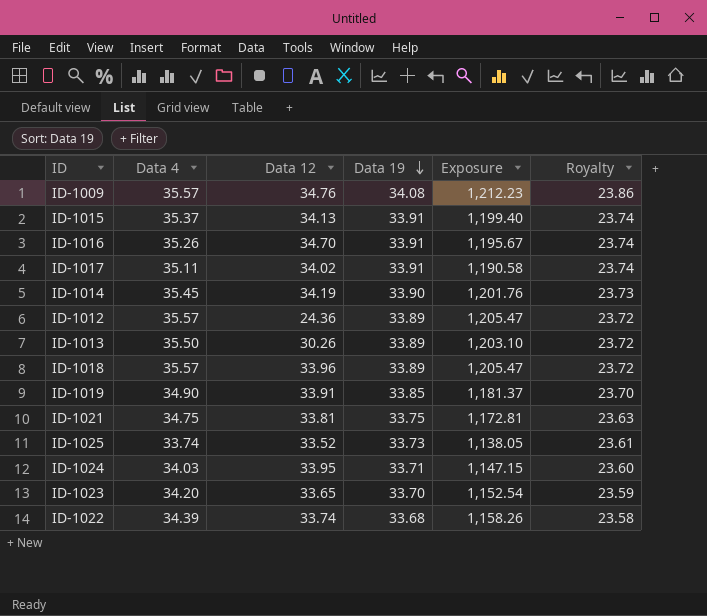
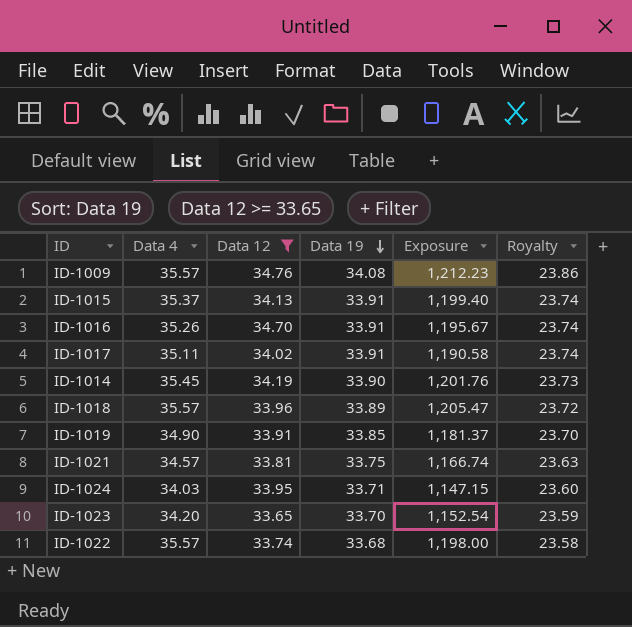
filter: none -> Data 12 >= 33.65
ID-1021 | Data 4: 34.75 -> 34.57
ID-1021 | Exposure: 1,172.81 -> 1,166.74
ID-1022 | Data 4: 34.39 -> 35.57
ID-1022 | Exposure: 1,158.26 -> 1,198.00

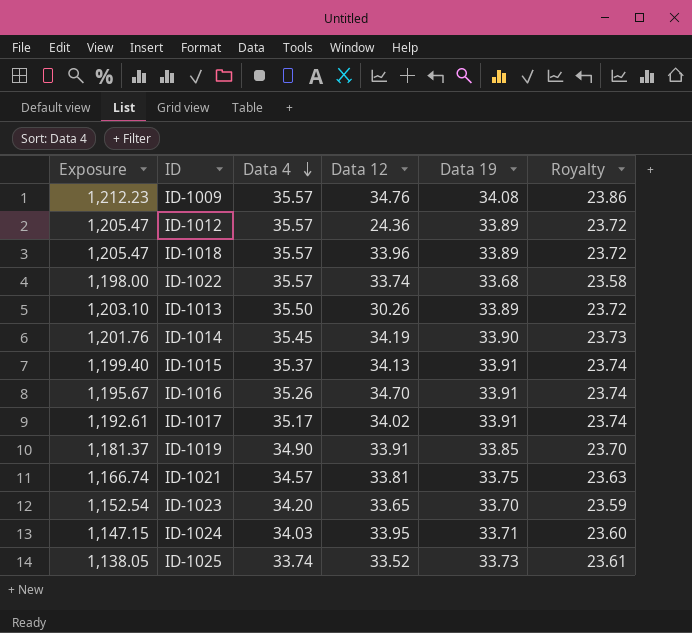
filter: Data 12 >= 33.65 -> none
row order: Data 19 descending -> Data 4 descending
column Exposure | position: 5 -> 1
ID-1017 | Exposure: 1,190.58 -> 1,192.61
ID-1017 | Data 4: 35.11 -> 35.17

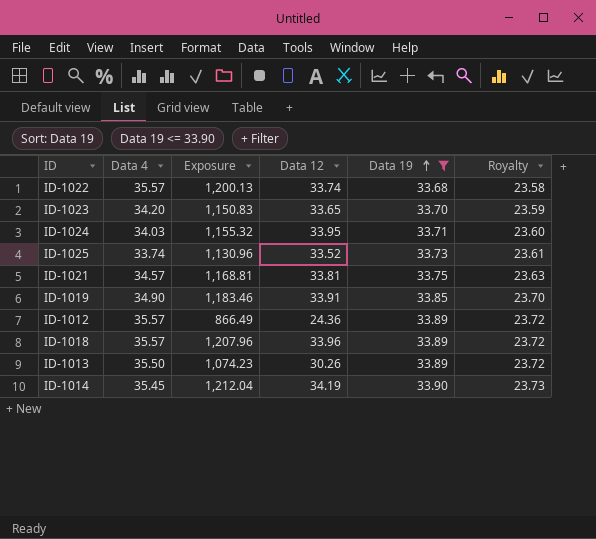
filter: none -> Data 19 <= 33.90
row order: Data 4 descending -> Data 19 ascending
column Exposure | formula: [Data 4] * [Data 19] -> [Data 4] * [Data 12]
column Exposure | position: 1 -> 3

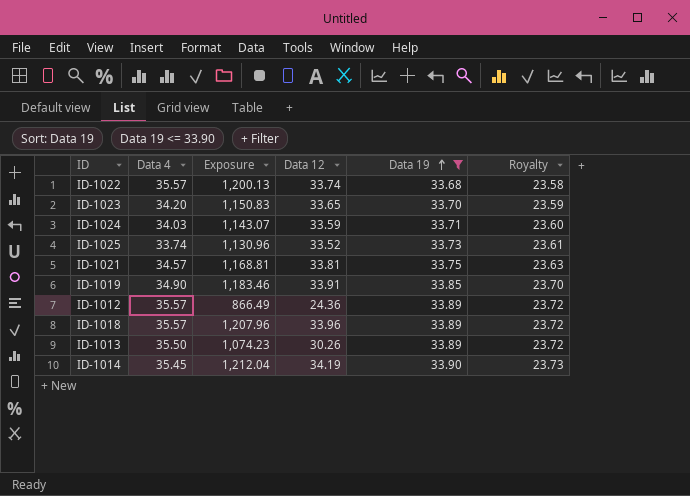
ID-1024 | Exposure: 1,155.32 -> 1,143.07
ID-1024 | Data 12: 33.95 -> 33.59

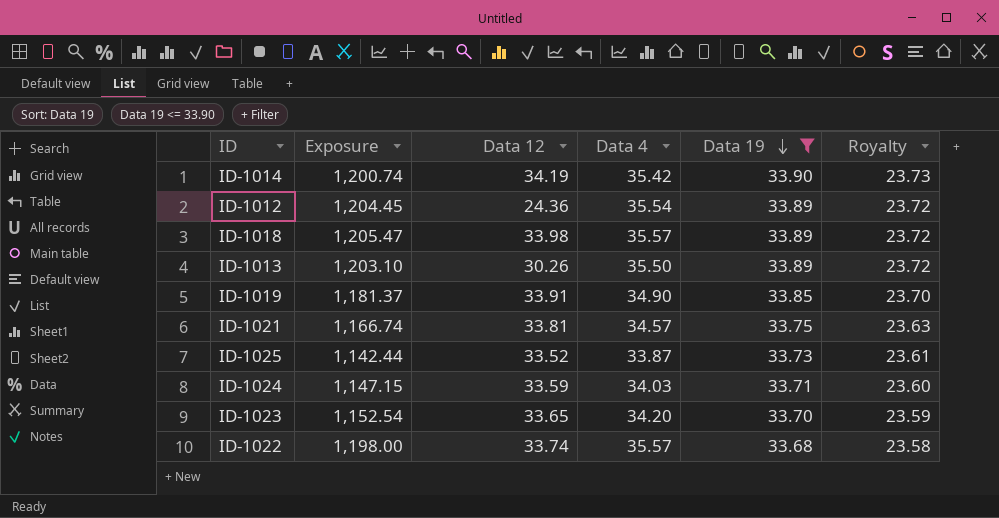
row order: Data 19 ascending -> Data 19 descending
column Exposure | formula: [Data 4] * [Data 12] -> [Data 4] * [Data 19]
column Data 4 | position: 2 -> 4
ID-1014 | Data 4: 35.45 -> 35.42
ID-1012 | Data 4: 35.57 -> 35.54
ID-1018 | Data 12: 33.96 -> 33.98
ID-1025 | Data 4: 33.74 -> 33.87

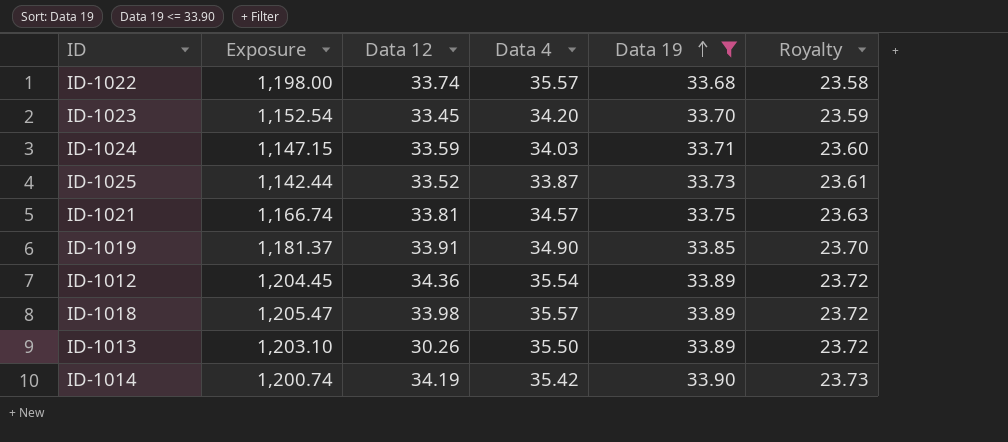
row order: Data 19 descending -> Data 19 ascending
ID-1023 | Data 12: 33.65 -> 33.45
ID-1012 | Data 12: 24.36 -> 34.36

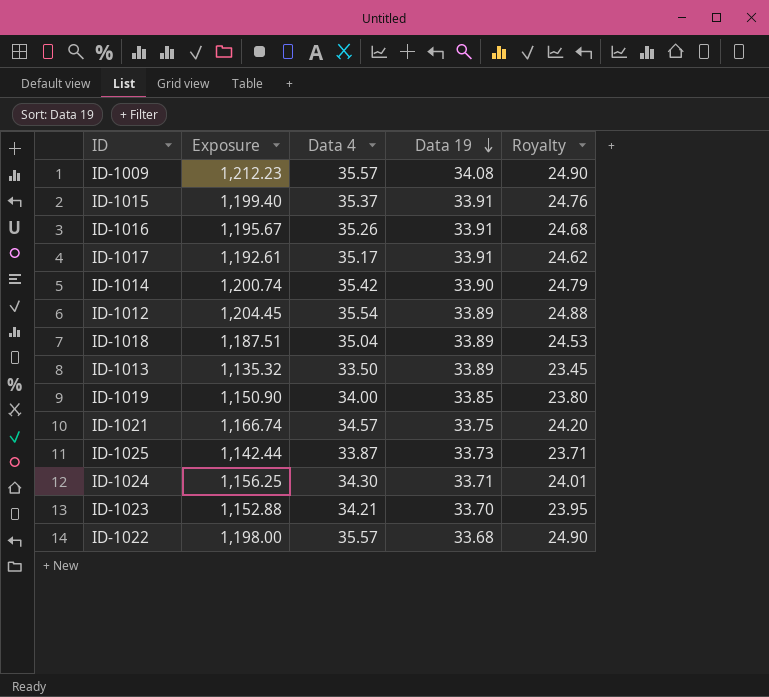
filter: Data 19 <= 33.90 -> none
row order: Data 19 ascending -> Data 19 descending
column Data 12 | position: 3 -> none
column Royalty | formula: [Data 19] * 0.7 -> [Data 4] * 0.7
ID-1018 | Exposure: 1,205.47 -> 1,187.51
ID-1018 | Data 4: 35.57 -> 35.04
ID-1013 | Exposure: 1,203.10 -> 1,135.32
ID-1013 | Data 4: 35.50 -> 33.50
ID-1019 | Exposure: 1,181.37 -> 1,150.90
ID-1019 | Data 4: 34.90 -> 34.00
ID-1024 | Exposure: 1,147.15 -> 1,156.25
ID-1024 | Data 4: 34.03 -> 34.30
ID-1023 | Exposure: 1,152.54 -> 1,152.88
ID-1023 | Data 4: 34.20 -> 34.21

